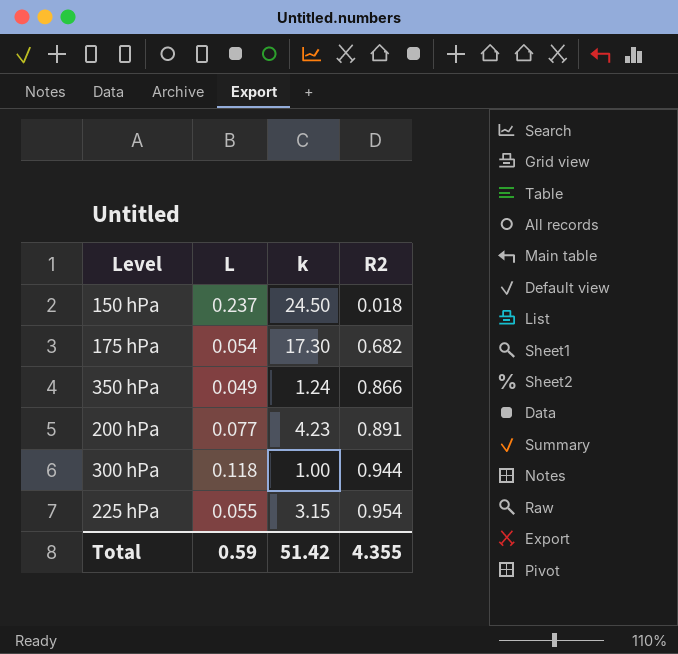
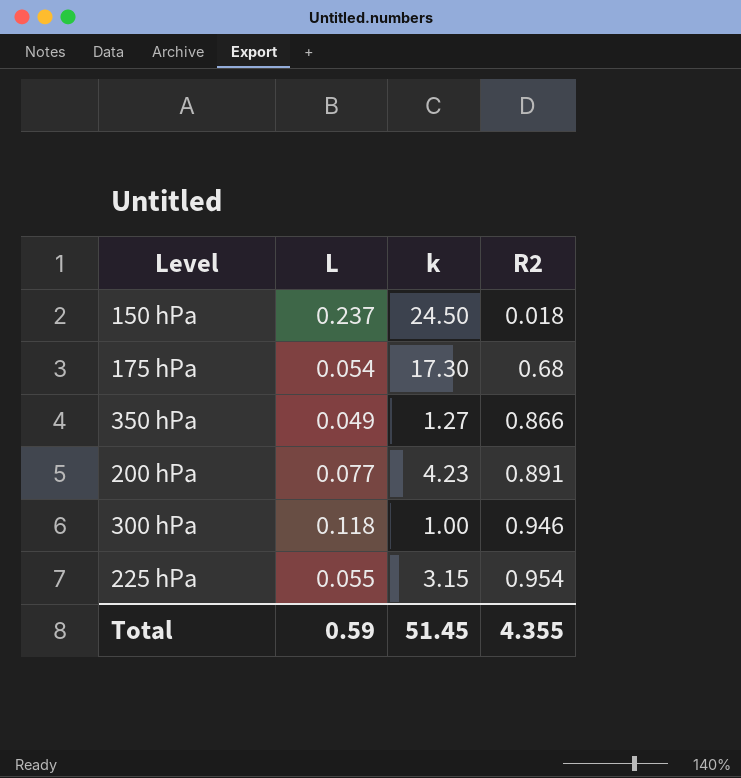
175 hPa | R2: 0.682 -> 0.68
350 hPa | k: 1.24 -> 1.27
300 hPa | R2: 0.944 -> 0.946
Total | k: 51.42 -> 51.45

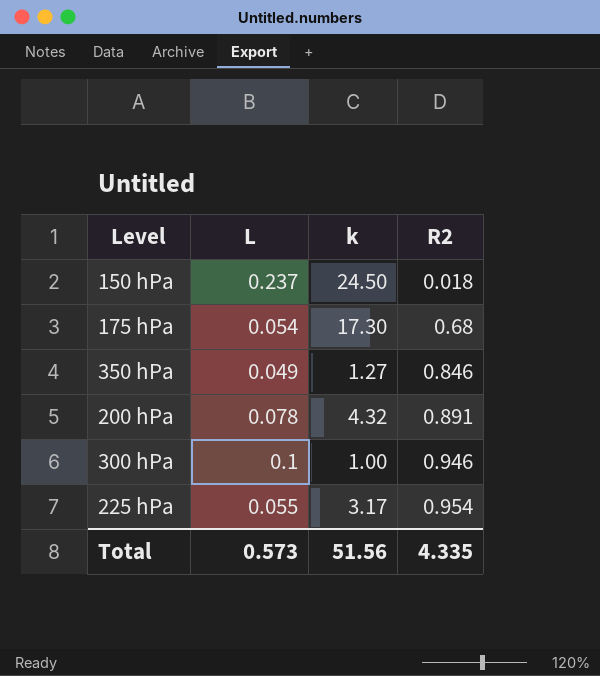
350 hPa | R2: 0.866 -> 0.846
200 hPa | L: 0.077 -> 0.078
200 hPa | k: 4.23 -> 4.32
300 hPa | L: 0.118 -> 0.1
225 hPa | k: 3.15 -> 3.17
Total | L: 0.59 -> 0.573
Total | k: 51.45 -> 51.56
Total | R2: 4.355 -> 4.335

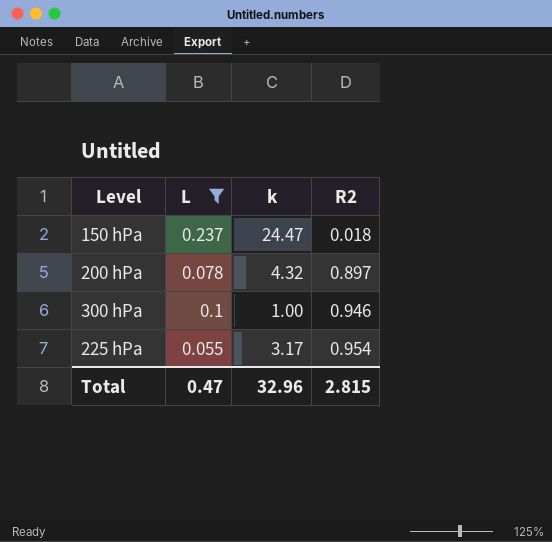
filter: none -> L >= 0.055
150 hPa | k: 24.50 -> 24.47
200 hPa | R2: 0.891 -> 0.897
Total | L: 0.573 -> 0.47
Total | k: 51.56 -> 32.96
Total | R2: 4.335 -> 2.815

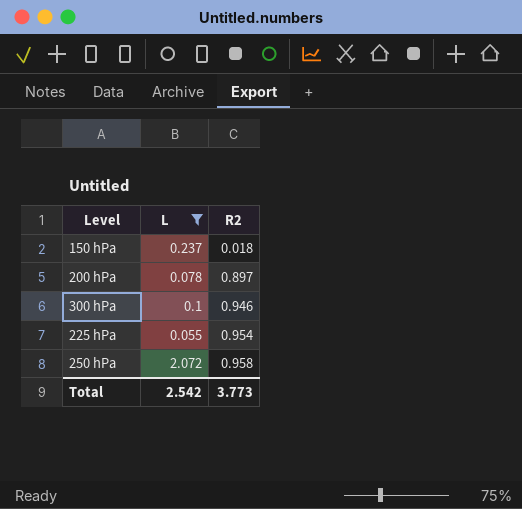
column k | position: 3 -> none
row 250 hPa: none -> 2.072 | 0.958
Total | L: 0.47 -> 2.542
Total | R2: 2.815 -> 3.773

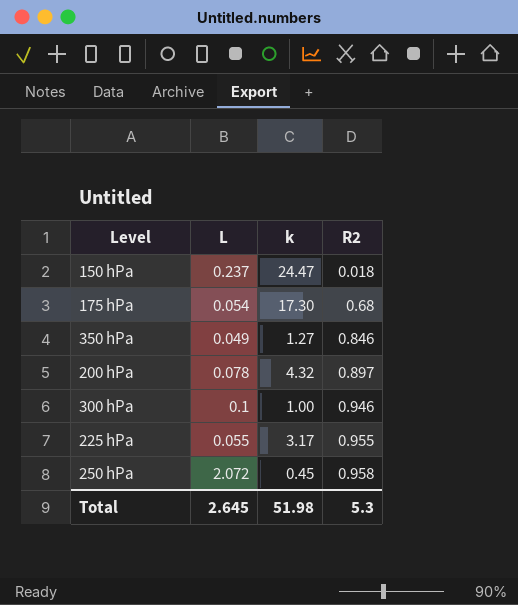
filter: L >= 0.055 -> none
column k | position: none -> 3
225 hPa | R2: 0.954 -> 0.955
Total | L: 2.542 -> 2.645
Total | R2: 3.773 -> 5.3

